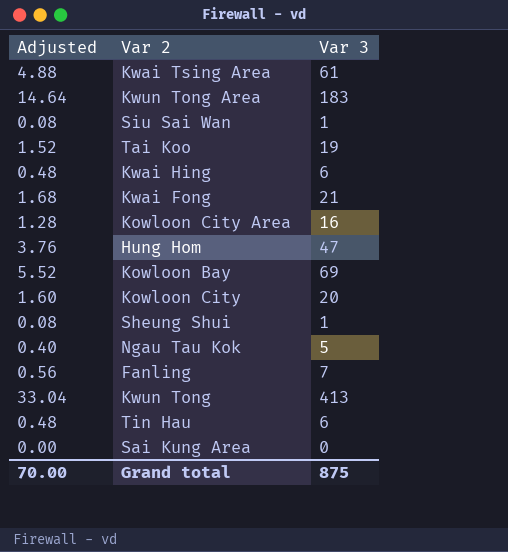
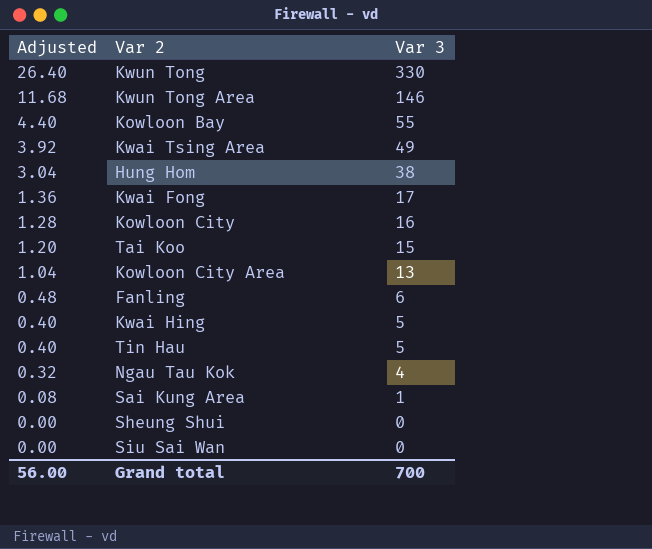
row order: none -> Adjusted descending
Kwun Tong | Adjusted: 33.04 -> 26.40
Kwun Tong | Var 3: 413 -> 330
Kwun Tong Area | Adjusted: 14.64 -> 11.68
Kwun Tong Area | Var 3: 183 -> 146
Kowloon Bay | Adjusted: 5.52 -> 4.40
Kowloon Bay | Var 3: 69 -> 55
Kwai Tsing Area | Adjusted: 4.88 -> 3.92
Kwai Tsing Area | Var 3: 61 -> 49
Hung Hom | Adjusted: 3.76 -> 3.04
Hung Hom | Var 3: 47 -> 38
Kwai Fong | Adjusted: 1.68 -> 1.36
Kwai Fong | Var 3: 21 -> 17
Kowloon City | Adjusted: 1.60 -> 1.28
Kowloon City | Var 3: 20 -> 16
Tai Koo | Adjusted: 1.52 -> 1.20
Tai Koo | Var 3: 19 -> 15
Kowloon City Area | Adjusted: 1.28 -> 1.04
Kowloon City Area | Var 3: 16 -> 13
Fanling | Adjusted: 0.56 -> 0.48
Fanling | Var 3: 7 -> 6
Kwai Hing | Adjusted: 0.48 -> 0.40
Kwai Hing | Var 3: 6 -> 5
Tin Hau | Adjusted: 0.48 -> 0.40
Tin Hau | Var 3: 6 -> 5
Ngau Tau Kok | Adjusted: 0.40 -> 0.32
Ngau Tau Kok | Var 3: 5 -> 4
Sai Kung Area | Adjusted: 0.00 -> 0.08
Sai Kung Area | Var 3: 0 -> 1
Sheung Shui | Adjusted: 0.08 -> 0.00
Sheung Shui | Var 3: 1 -> 0
Siu Sai Wan | Adjusted: 0.08 -> 0.00
Siu Sai Wan | Var 3: 1 -> 0
Grand total | Adjusted: 70.00 -> 56.00
Grand total | Var 3: 875 -> 700

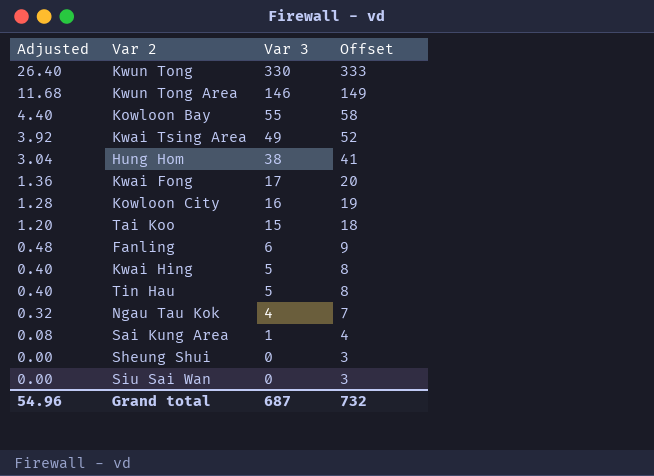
column Offset | formula: none -> [Var 3] + 3
row Kowloon City Area: 1.04 | 13 -> none
Grand total | Adjusted: 56.00 -> 54.96
Grand total | Var 3: 700 -> 687

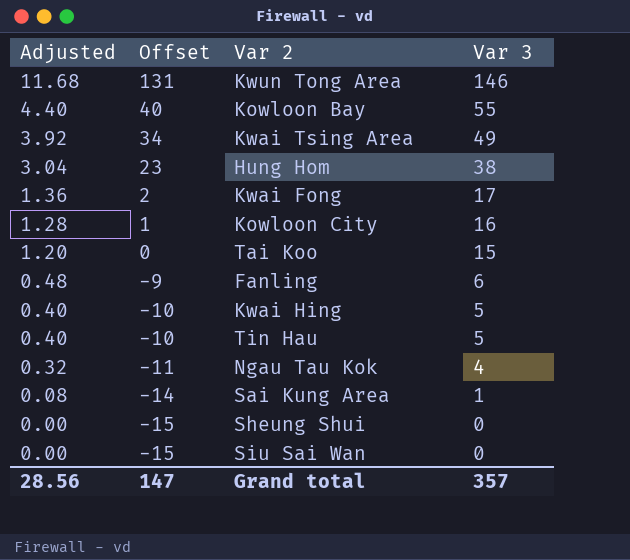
column Offset | formula: [Var 3] + 3 -> [Var 3] - 15
column Offset | position: 4 -> 2
row Kwun Tong: 26.40 | 330 | 333 -> none
Grand total | Adjusted: 54.96 -> 28.56
Grand total | Offset: 732 -> 147
Grand total | Var 3: 687 -> 357

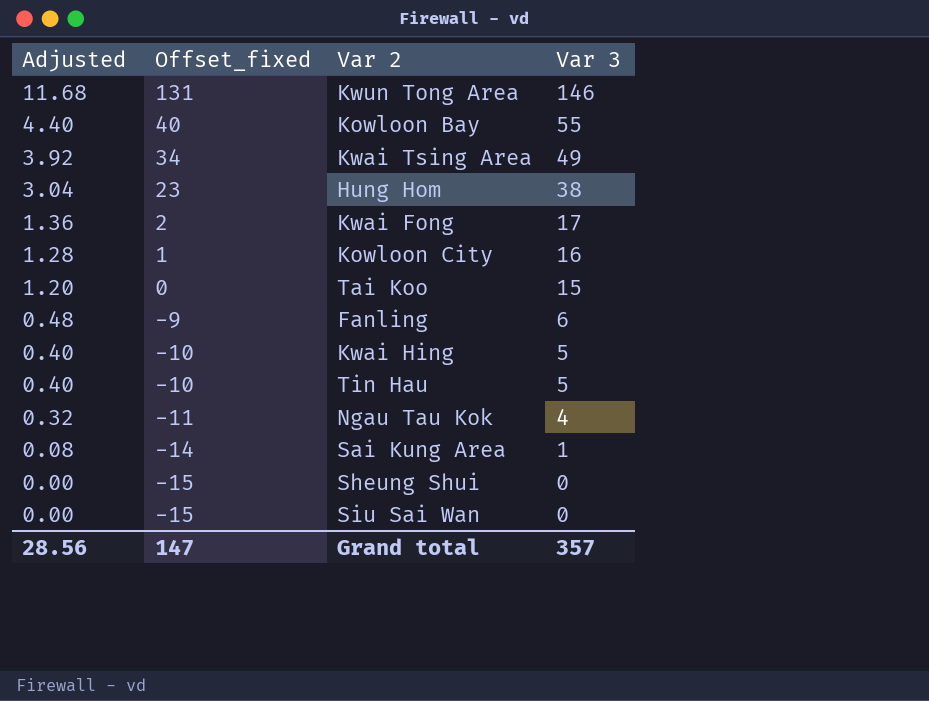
column name: Offset -> Offset_fixed

